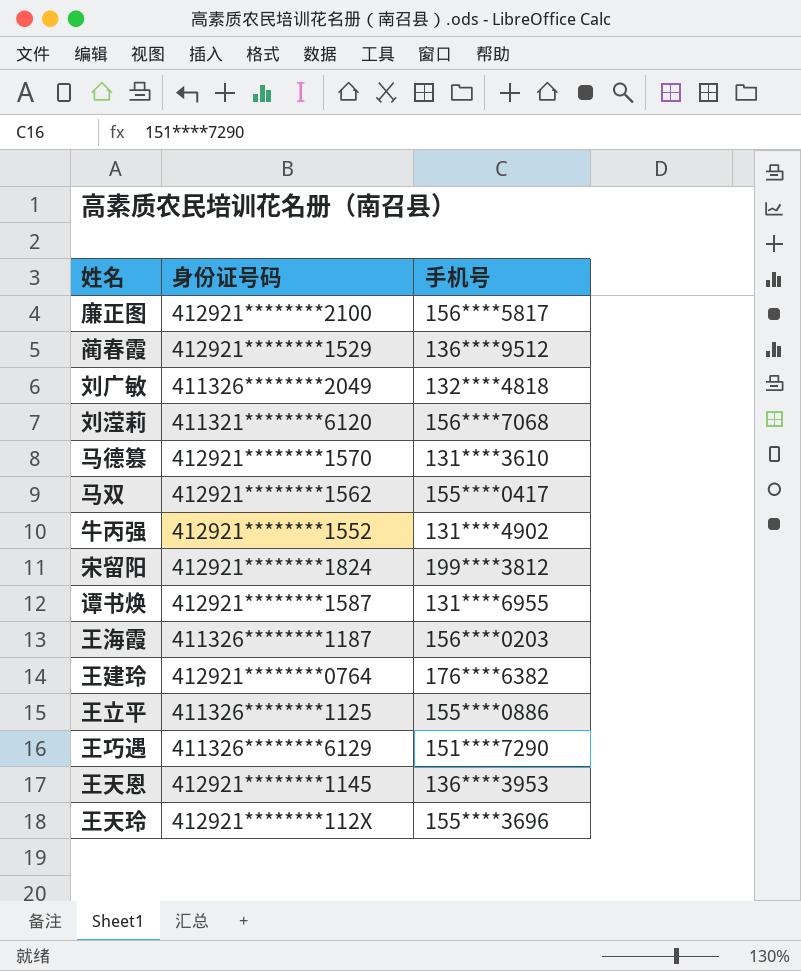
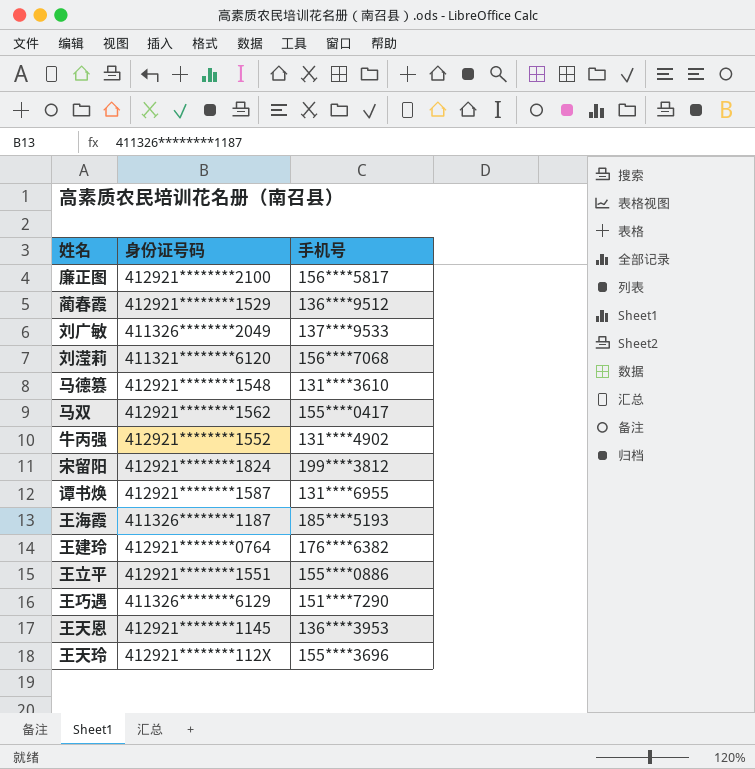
刘广敏 | 手机号: 132****4818 -> 137****9533
马德篡 | 身份证号码: 412921********1570 -> 412921********1548
王海霞 | 手机号: 156****0203 -> 185****5193
王立平 | 身份证号码: 411326********1125 -> 412921********1551

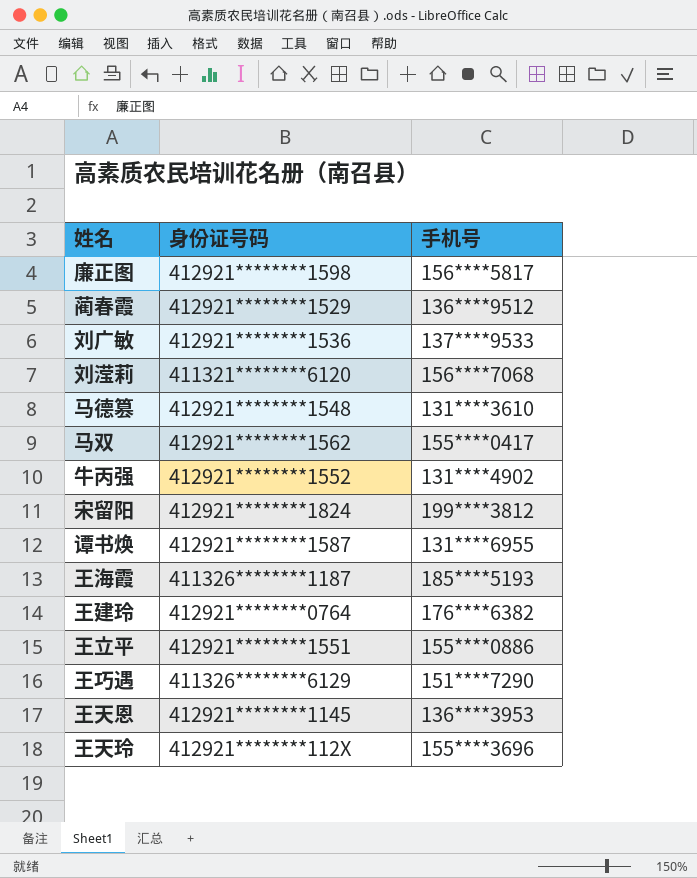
廉正图 | 身份证号码: 412921********2100 -> 412921********1598
刘广敏 | 身份证号码: 411326********2049 -> 412921********1536

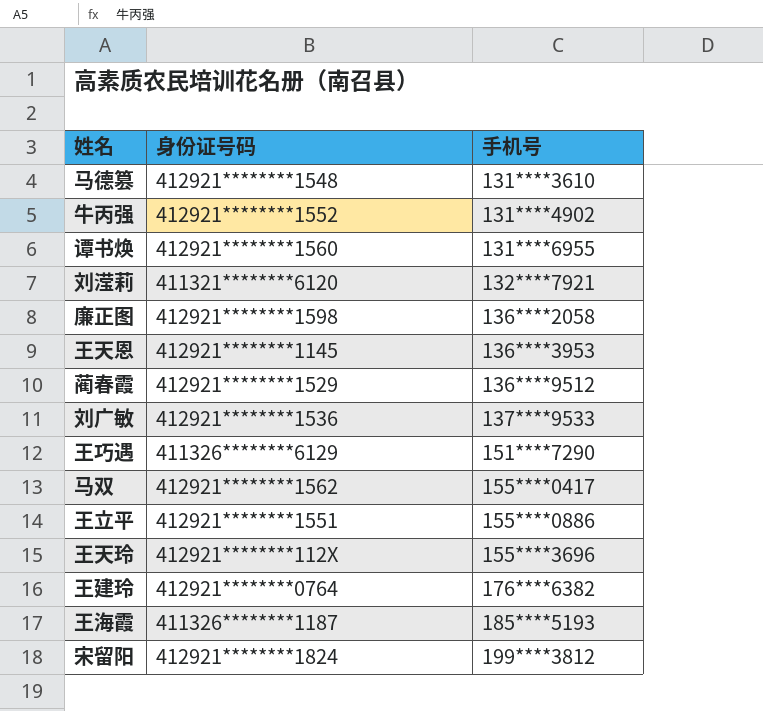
row order: none -> 手机号 ascending
谭书焕 | 身份证号码: 412921********1587 -> 412921********1560
刘滢莉 | 手机号: 156****7068 -> 132****7921
廉正图 | 手机号: 156****5817 -> 136****2058

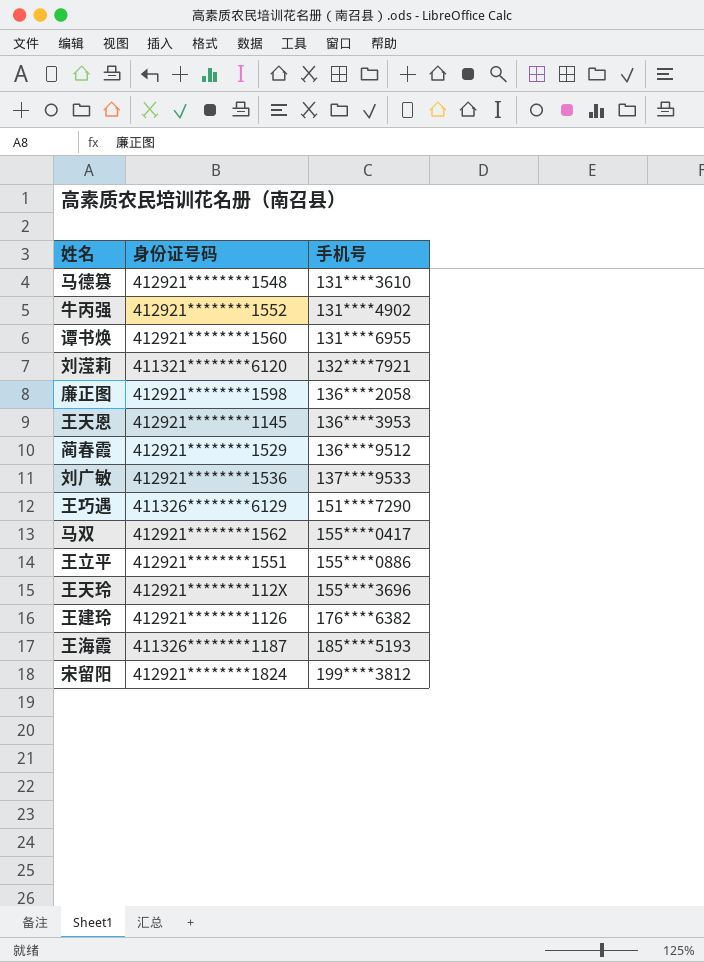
王建玲 | 身份证号码: 412921********0764 -> 412921********1126

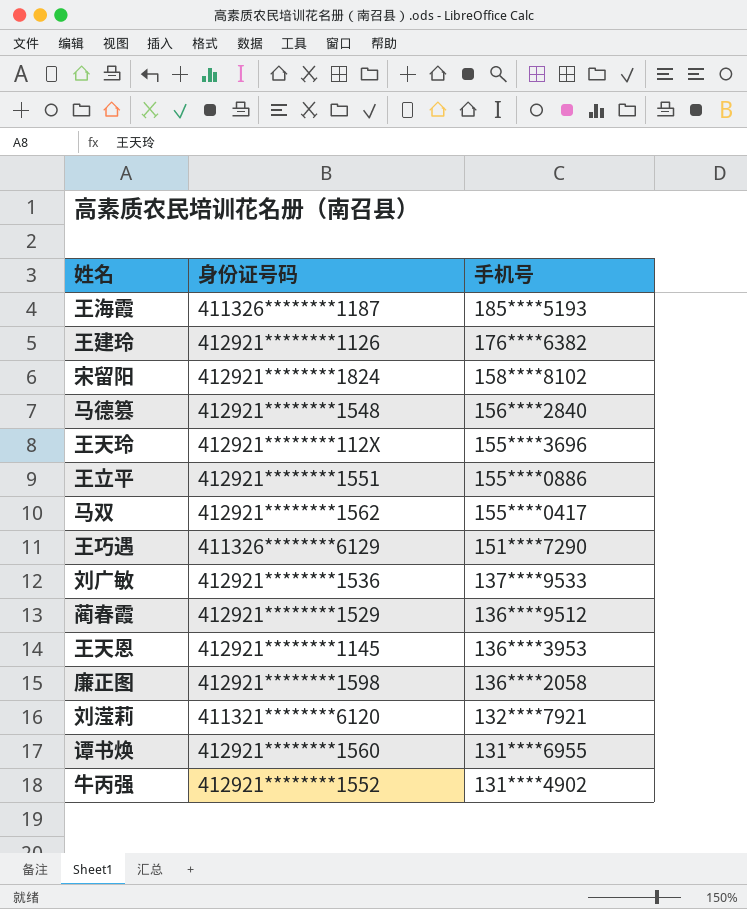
row order: 手机号 ascending -> 手机号 descending
宋留阳 | 手机号: 199****3812 -> 158****8102
马德篡 | 手机号: 131****3610 -> 156****2840

